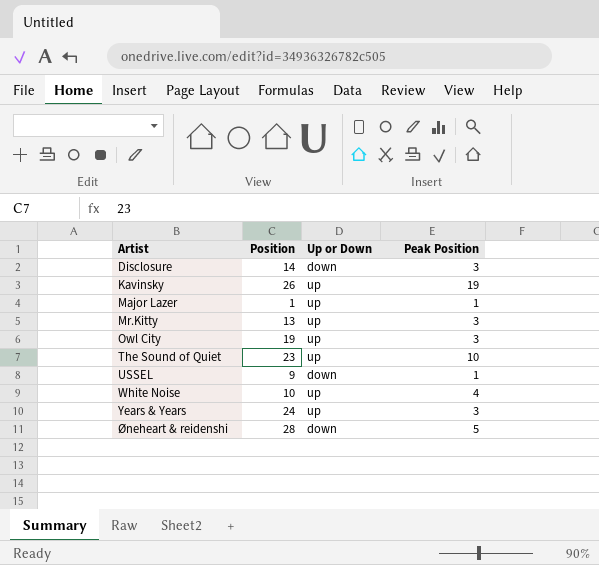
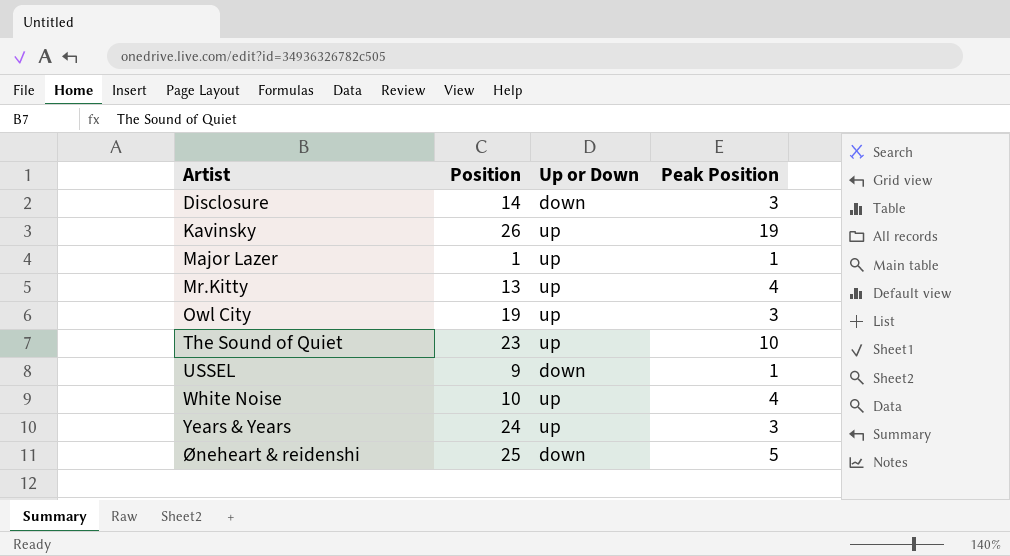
Mr.Kitty | Peak Position: 3 -> 4
Øneheart & reidenshi | Position: 28 -> 25

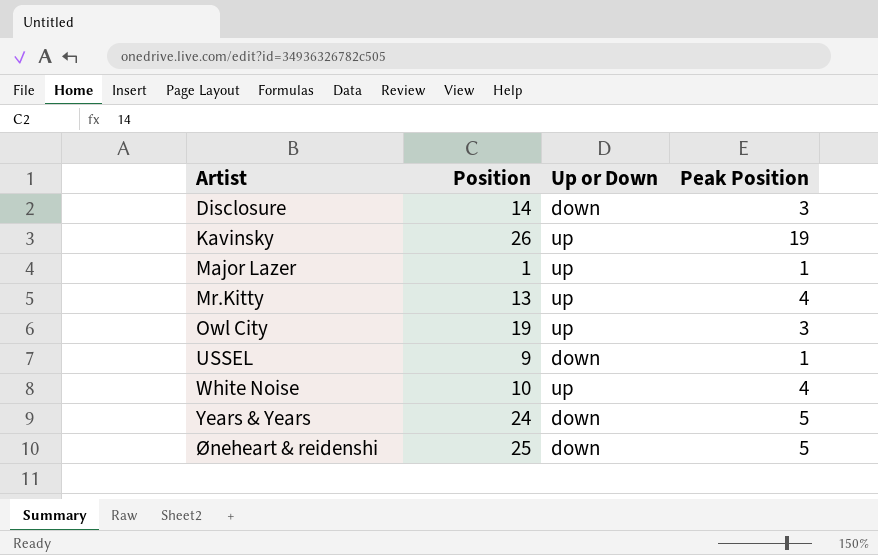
row The Sound of Quiet: 23 | up | 10 -> none
Years & Years | Up or Down: up -> down
Years & Years | Peak Position: 3 -> 5

